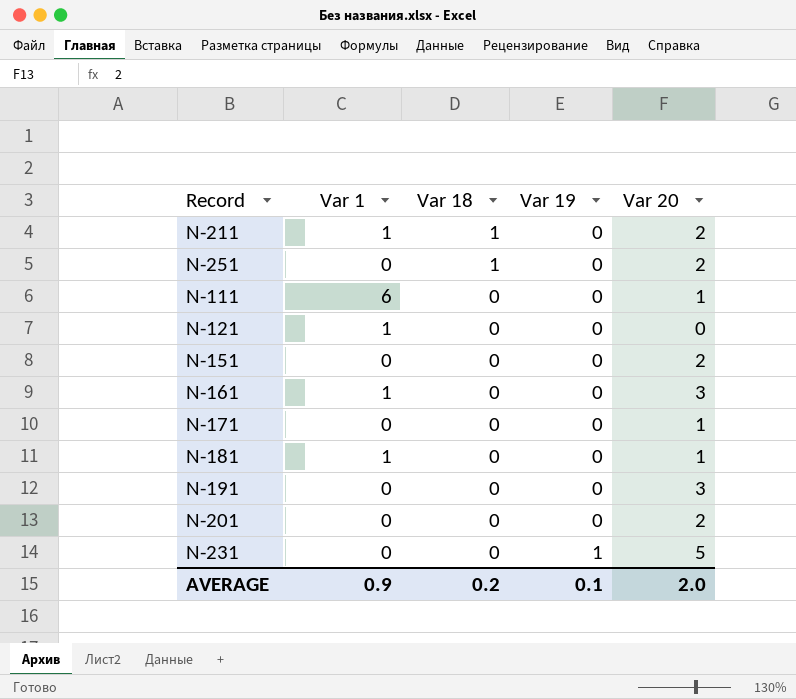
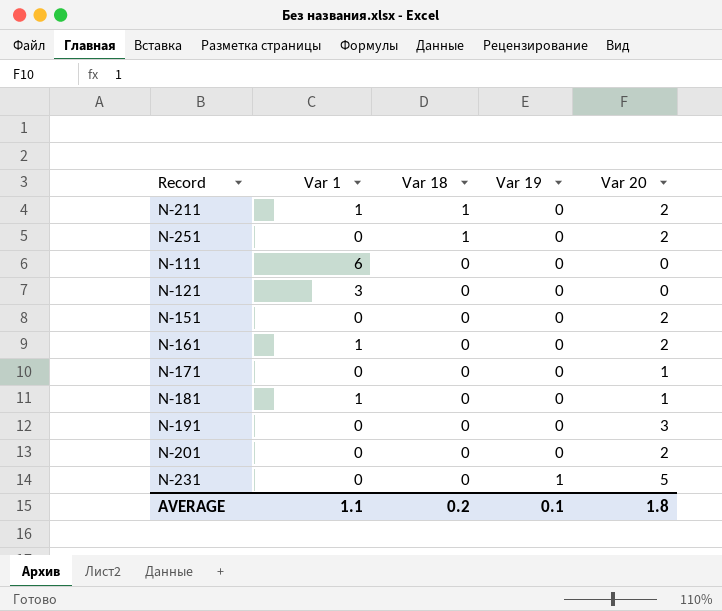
N-111 | Var 20: 1 -> 0
N-121 | Var 1: 1 -> 3
N-161 | Var 20: 3 -> 2
AVERAGE | Var 1: 0.9 -> 1.1
AVERAGE | Var 20: 2.0 -> 1.8

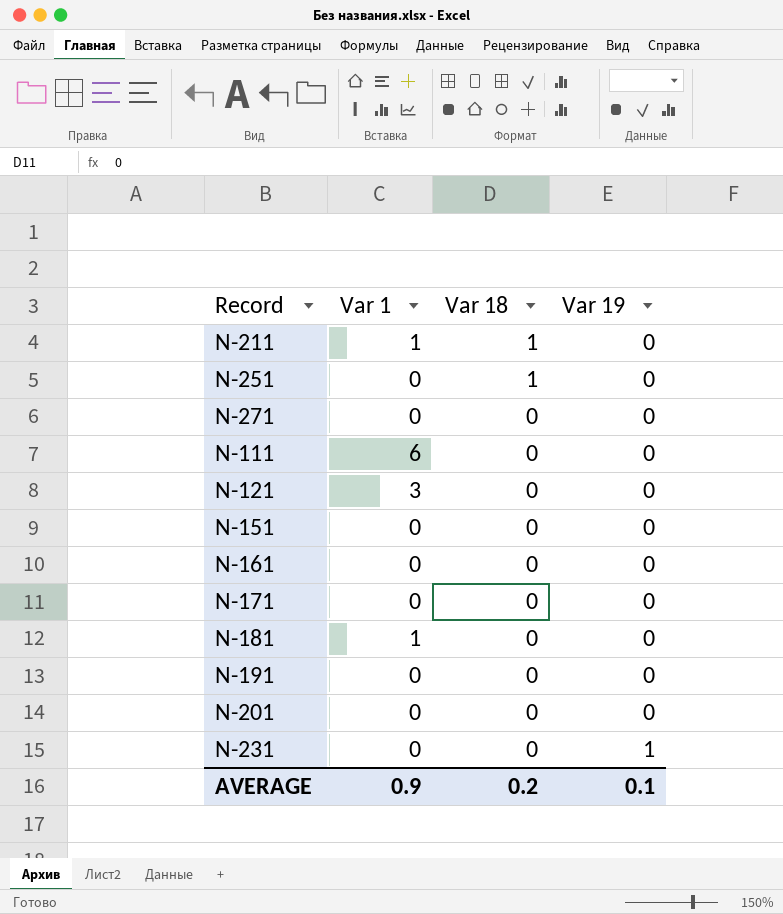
column Var 20 | position: 5 -> none
row N-271: none -> 0 | 0 | 0
N-161 | Var 1: 1 -> 0
AVERAGE | Var 1: 1.1 -> 0.9

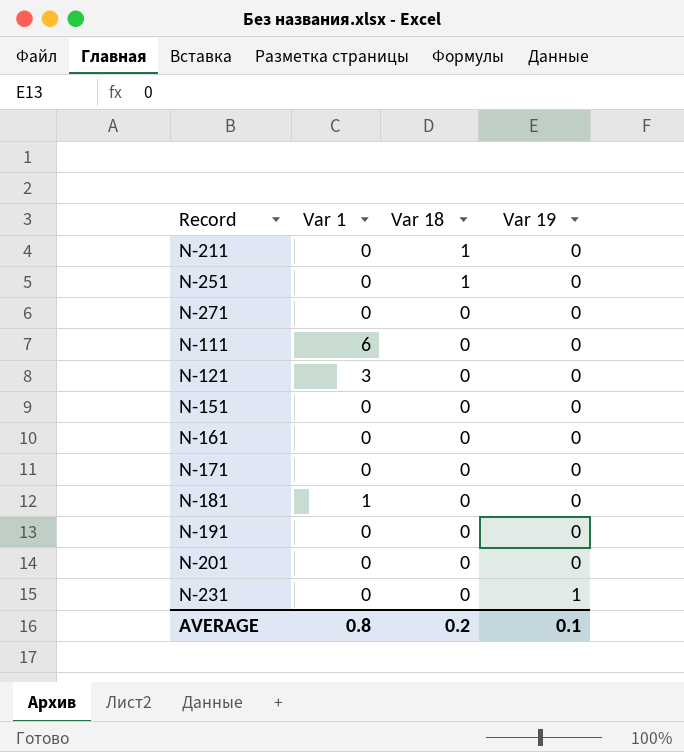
N-211 | Var 1: 1 -> 0
AVERAGE | Var 1: 0.9 -> 0.8

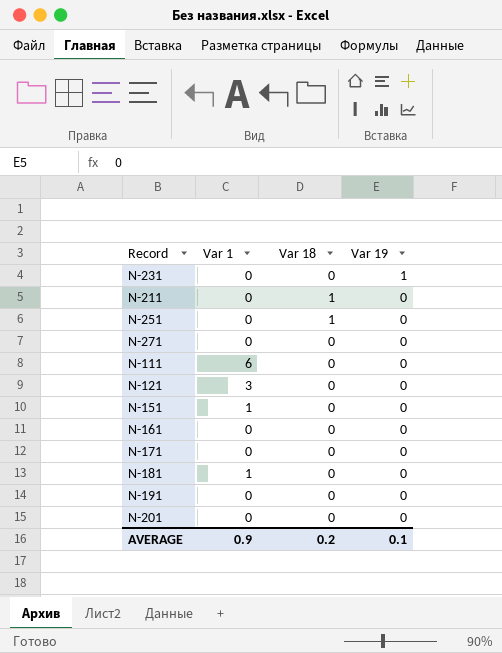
row order: Var 18 descending -> Var 19 descending
N-151 | Var 1: 0 -> 1
AVERAGE | Var 1: 0.8 -> 0.9

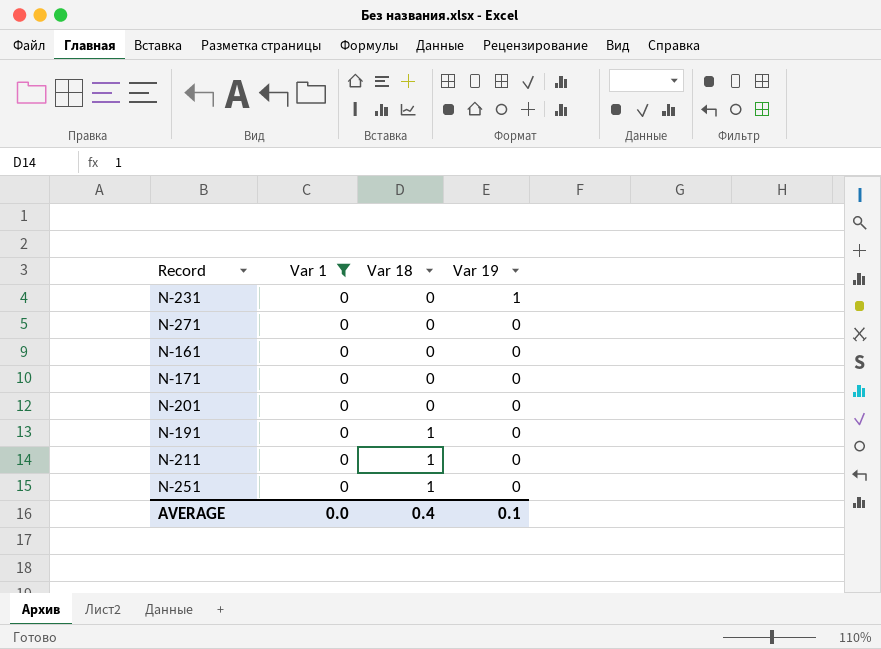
filter: none -> Var 1 = 0
row order: Var 19 descending -> Var 18 ascending
N-191 | Var 18: 0 -> 1
AVERAGE | Var 1: 0.9 -> 0.0
AVERAGE | Var 18: 0.2 -> 0.4

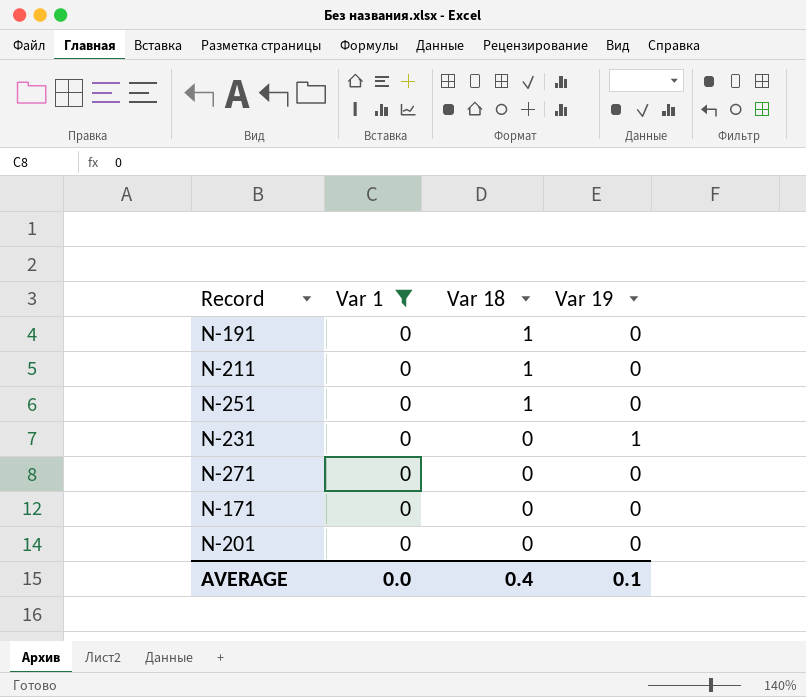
row order: Var 18 ascending -> Var 18 descending
row N-161: 0 | 0 | 0 -> none

